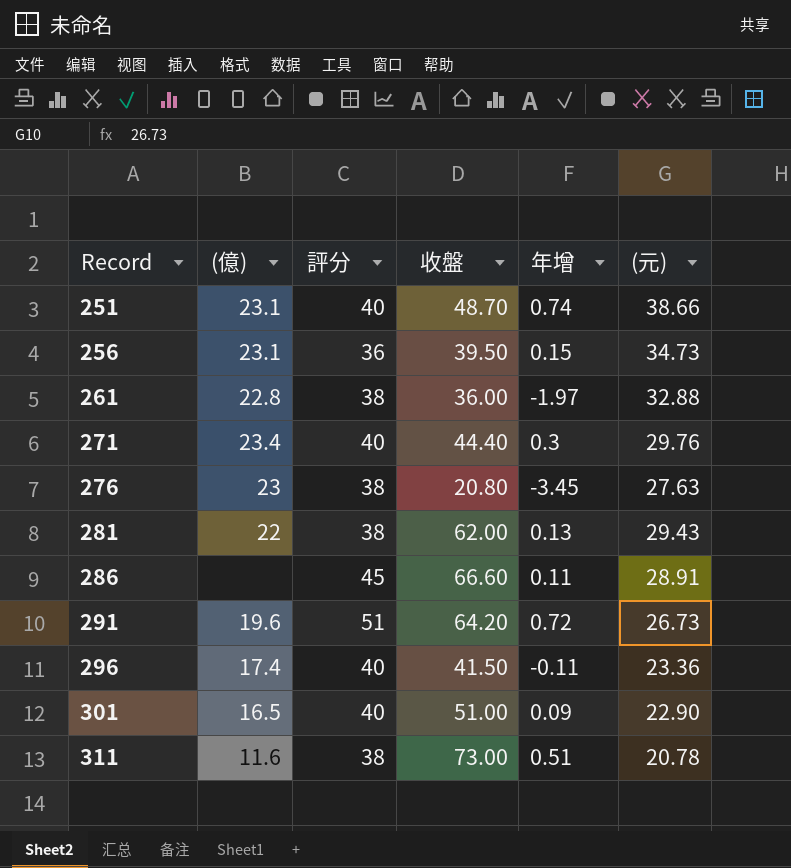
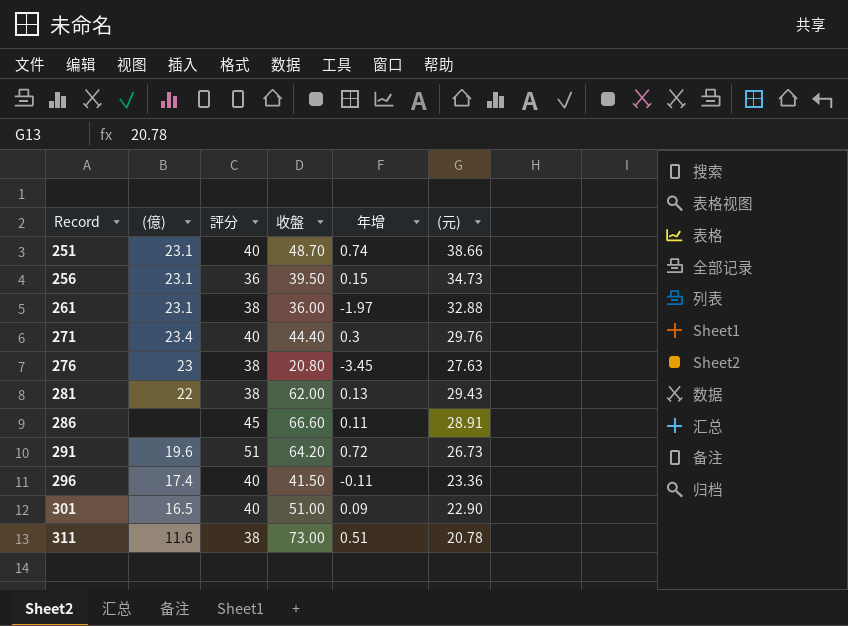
261 | (億): 22.8 -> 23.1

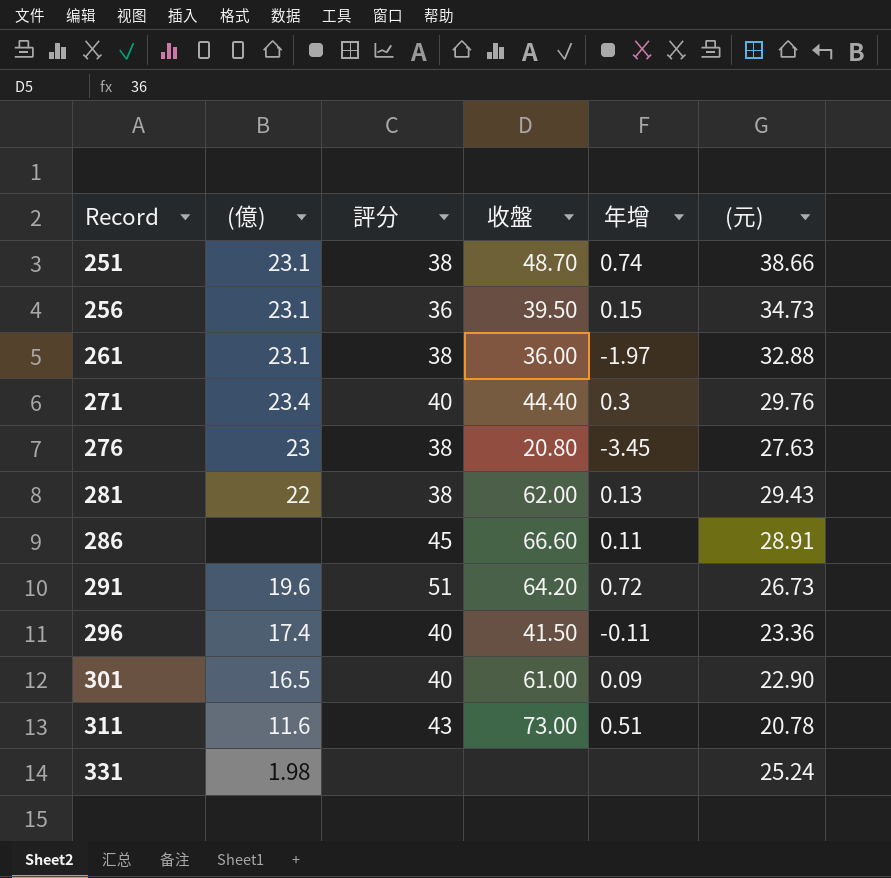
251 | 評分: 40 -> 38
301 | 收盤: 51.00 -> 61.00
311 | 評分: 38 -> 43
row 331: none -> 1.98 | none | none | none | 25.24

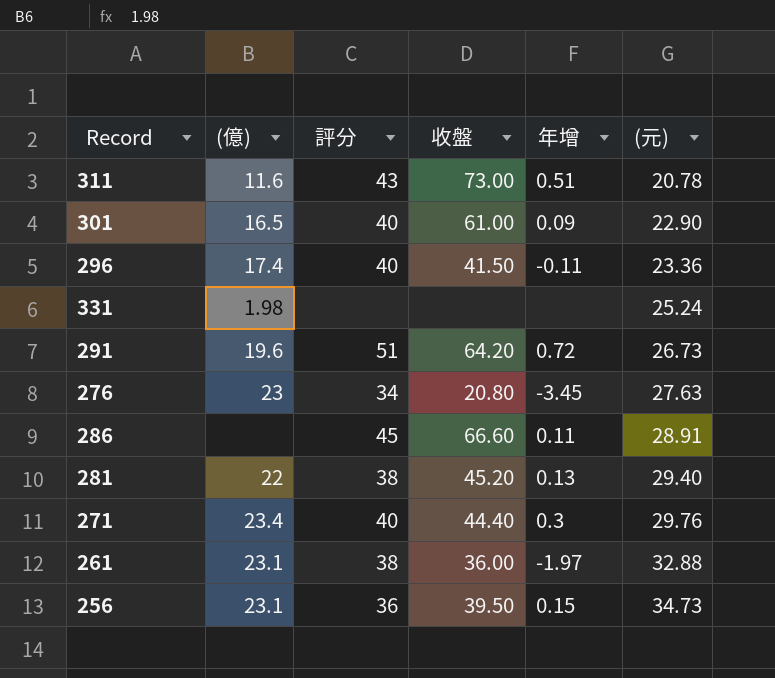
row order: Record ascending -> (元) ascending
row 251: 23.1 | 38 | 48.70 | 0.74 | 38.66 -> none
276 | 評分: 38 -> 34
281 | 收盤: 62.00 -> 45.20
281 | (元): 29.43 -> 29.40

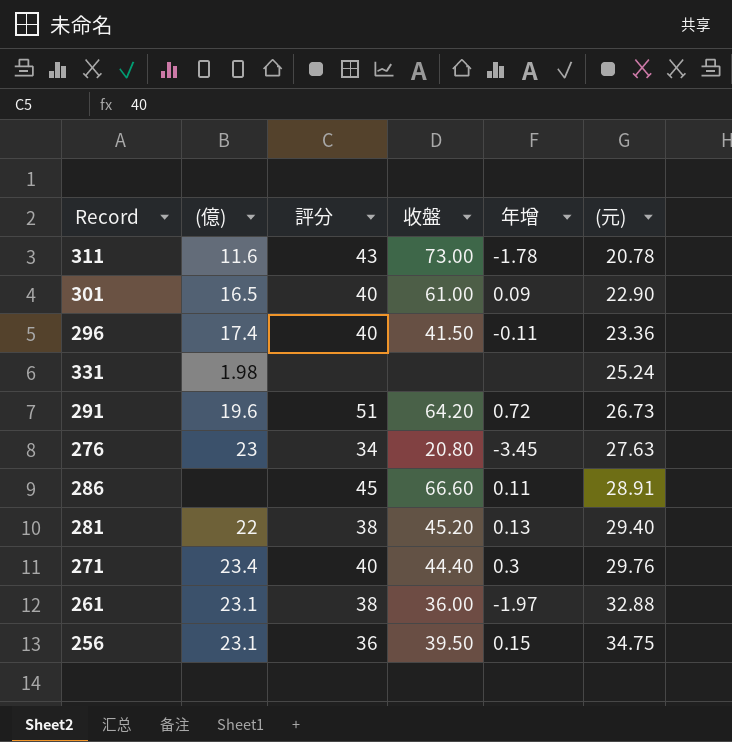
311 | 年增: 0.51 -> -1.78
256 | (元): 34.73 -> 34.75

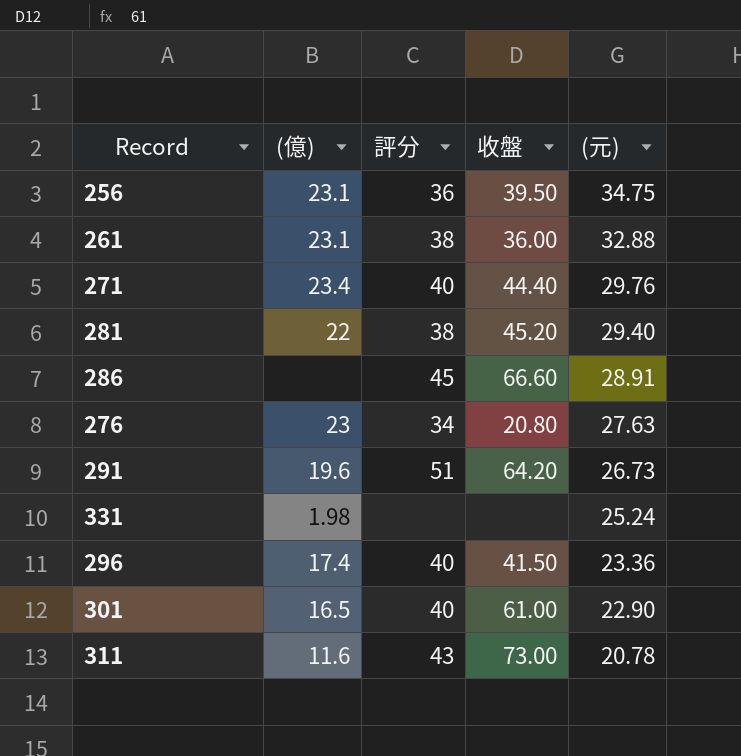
row order: (元) ascending -> (元) descending
column 年增 | position: 5 -> none

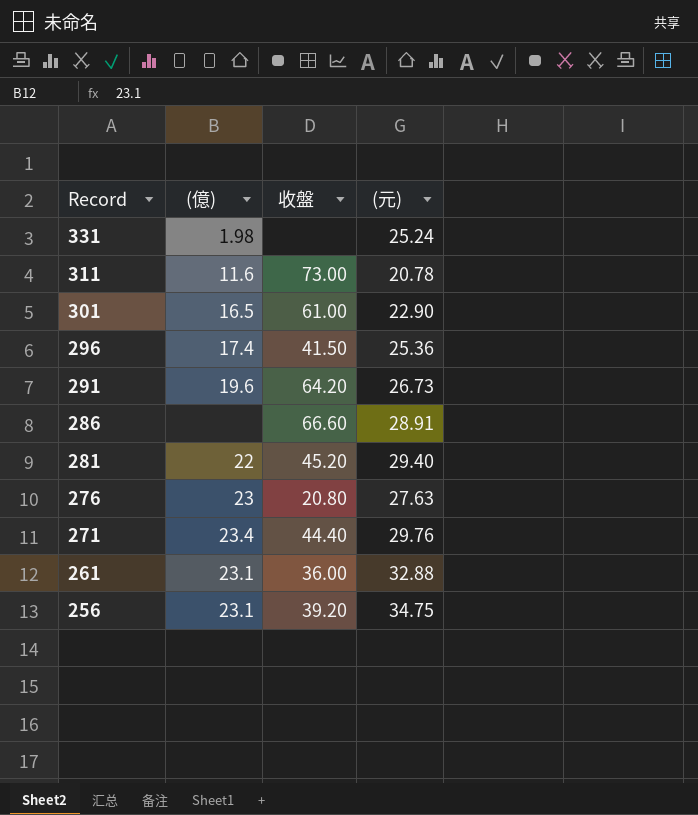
row order: (元) descending -> Record descending
column 評分 | position: 3 -> none
296 | (元): 23.36 -> 25.36
256 | 收盤: 39.50 -> 39.20

